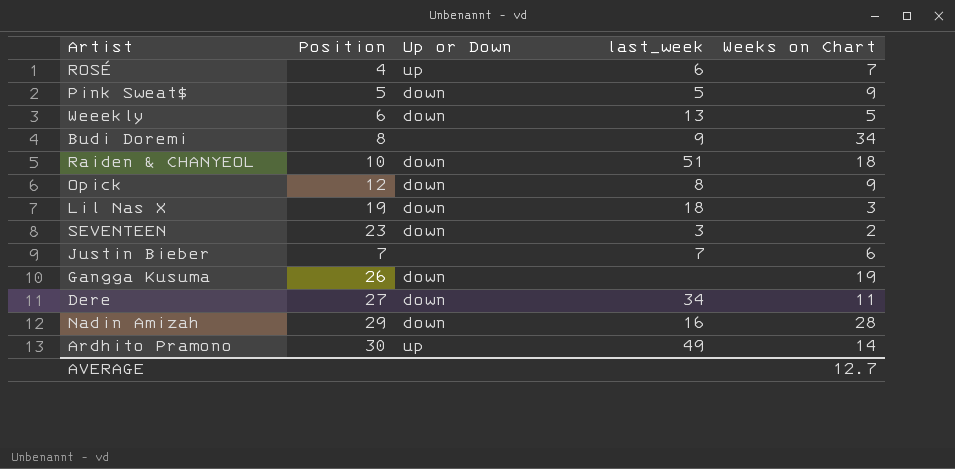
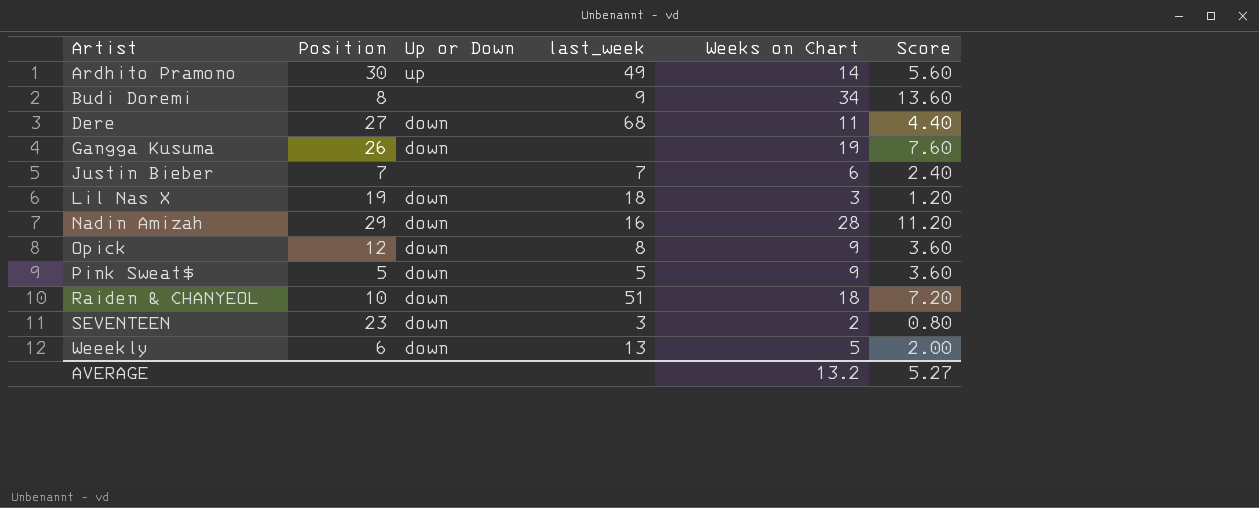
row order: none -> Artist ascending
column Score | formula: none -> [Weeks on Chart] * 0.4
row ROSÉ: 4 | up | 6 | 7 -> none
Dere | last_week: 34 -> 68
AVERAGE | Weeks on Chart: 12.7 -> 13.2

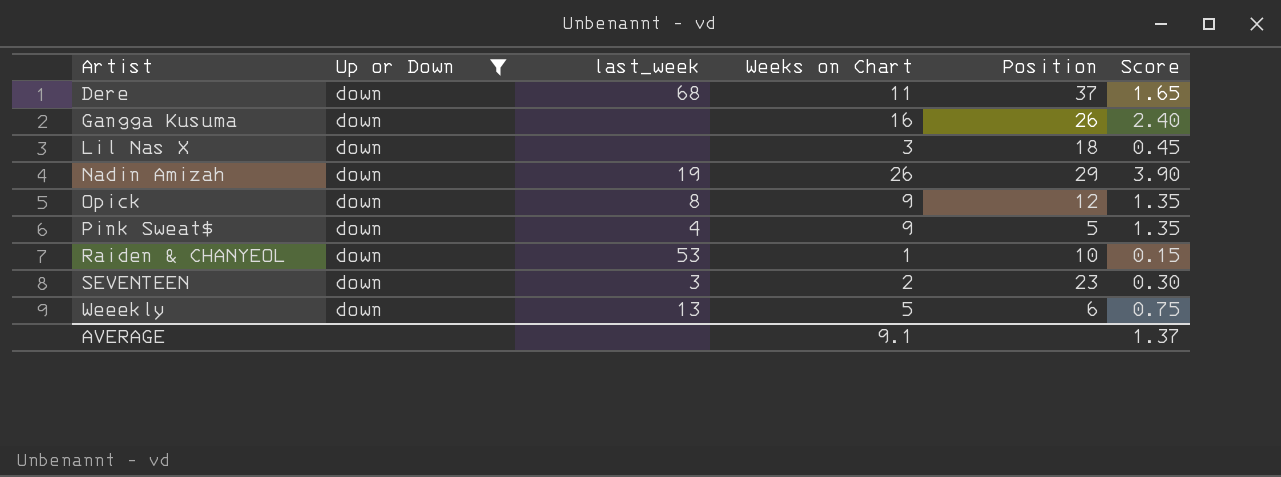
filter: none -> Up or Down = down
column Position | position: 2 -> 5
column Score | formula: [Weeks on Chart] * 0.4 -> [Weeks on Chart] * 0.15
Dere | Position: 27 -> 37
Gangga Kusuma | Weeks on Chart: 19 -> 16
Lil Nas X | last_week: 18 -> none
Lil Nas X | Position: 19 -> 18
Nadin Amizah | last_week: 16 -> 19
Nadin Amizah | Weeks on Chart: 28 -> 26
Pink Sweat$ | last_week: 5 -> 4
Raiden & CHANYEOL | last_week: 51 -> 53
Raiden & CHANYEOL | Weeks on Chart: 18 -> 1
AVERAGE | Weeks on Chart: 13.2 -> 9.1
AVERAGE | Score: 5.27 -> 1.37

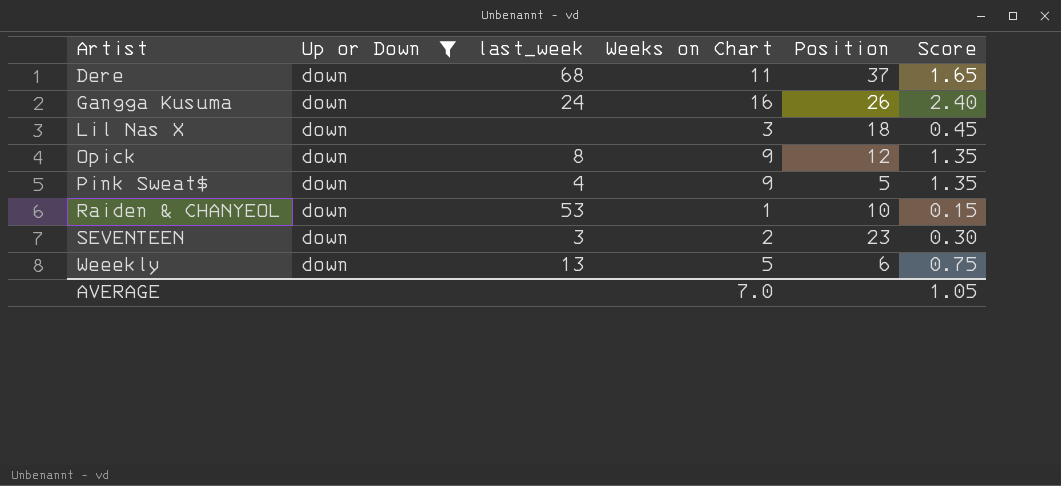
row Nadin Amizah: down | 19 | 26 | 29 | 3.90 -> none
Gangga Kusuma | last_week: none -> 24
AVERAGE | Weeks on Chart: 9.1 -> 7.0
AVERAGE | Score: 1.37 -> 1.05

